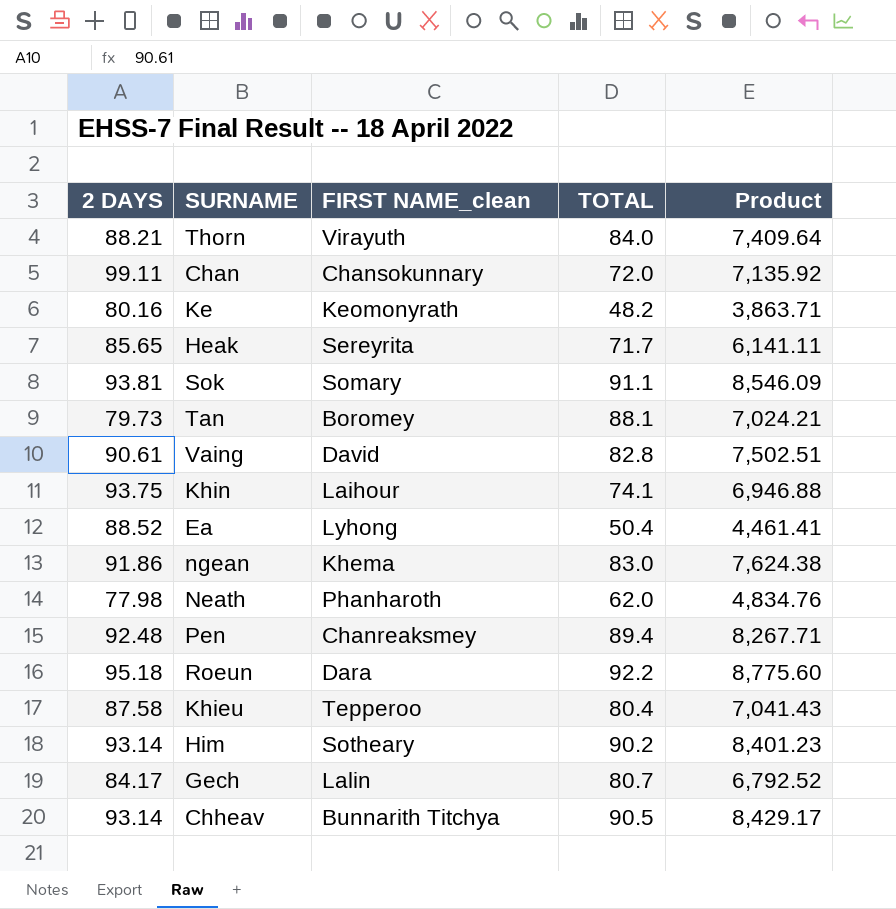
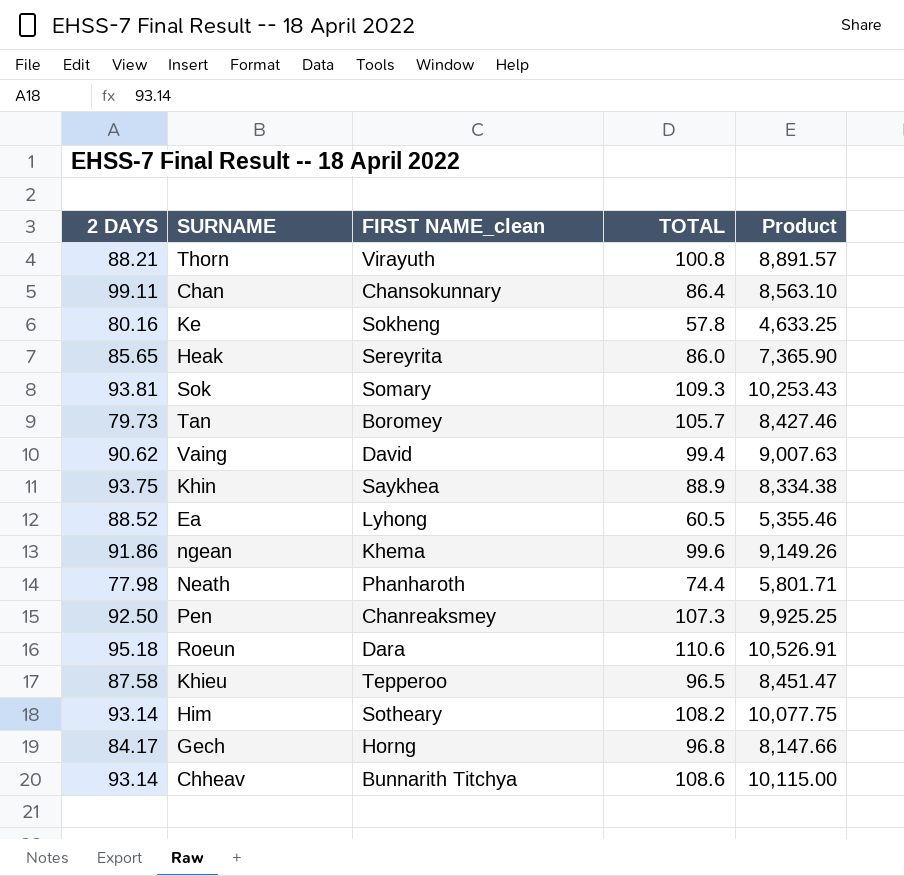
Thorn | TOTAL: 84.0 -> 100.8
Thorn | Product: 7,409.64 -> 8,891.57
Chan | TOTAL: 72.0 -> 86.4
Chan | Product: 7,135.92 -> 8,563.10
Ke | FIRST NAME_clean: Keomonyrath -> Sokheng
Ke | TOTAL: 48.2 -> 57.8
Ke | Product: 3,863.71 -> 4,633.25
Heak | TOTAL: 71.7 -> 86.0
Heak | Product: 6,141.11 -> 7,365.90
Sok | TOTAL: 91.1 -> 109.3
Sok | Product: 8,546.09 -> 10,253.43
Tan | TOTAL: 88.1 -> 105.7
Tan | Product: 7,024.21 -> 8,427.46
Vaing | 2 DAYS: 90.61 -> 90.62
Vaing | TOTAL: 82.8 -> 99.4
Vaing | Product: 7,502.51 -> 9,007.63
Khin | FIRST NAME_clean: Laihour -> Saykhea
Khin | TOTAL: 74.1 -> 88.9
Khin | Product: 6,946.88 -> 8,334.38
Ea | TOTAL: 50.4 -> 60.5
Ea | Product: 4,461.41 -> 5,355.46
ngean | TOTAL: 83.0 -> 99.6
ngean | Product: 7,624.38 -> 9,149.26
Neath | TOTAL: 62.0 -> 74.4
Neath | Product: 4,834.76 -> 5,801.71
Pen | 2 DAYS: 92.48 -> 92.50
Pen | TOTAL: 89.4 -> 107.3
Pen | Product: 8,267.71 -> 9,925.25
Roeun | TOTAL: 92.2 -> 110.6
Roeun | Product: 8,775.60 -> 10,526.91
Khieu | TOTAL: 80.4 -> 96.5
Khieu | Product: 7,041.43 -> 8,451.47
Him | TOTAL: 90.2 -> 108.2
Him | Product: 8,401.23 -> 10,077.75
Gech | FIRST NAME_clean: Lalin -> Horng
Gech | TOTAL: 80.7 -> 96.8
Gech | Product: 6,792.52 -> 8,147.66
Chheav | TOTAL: 90.5 -> 108.6
Chheav | Product: 8,429.17 -> 10,115.00

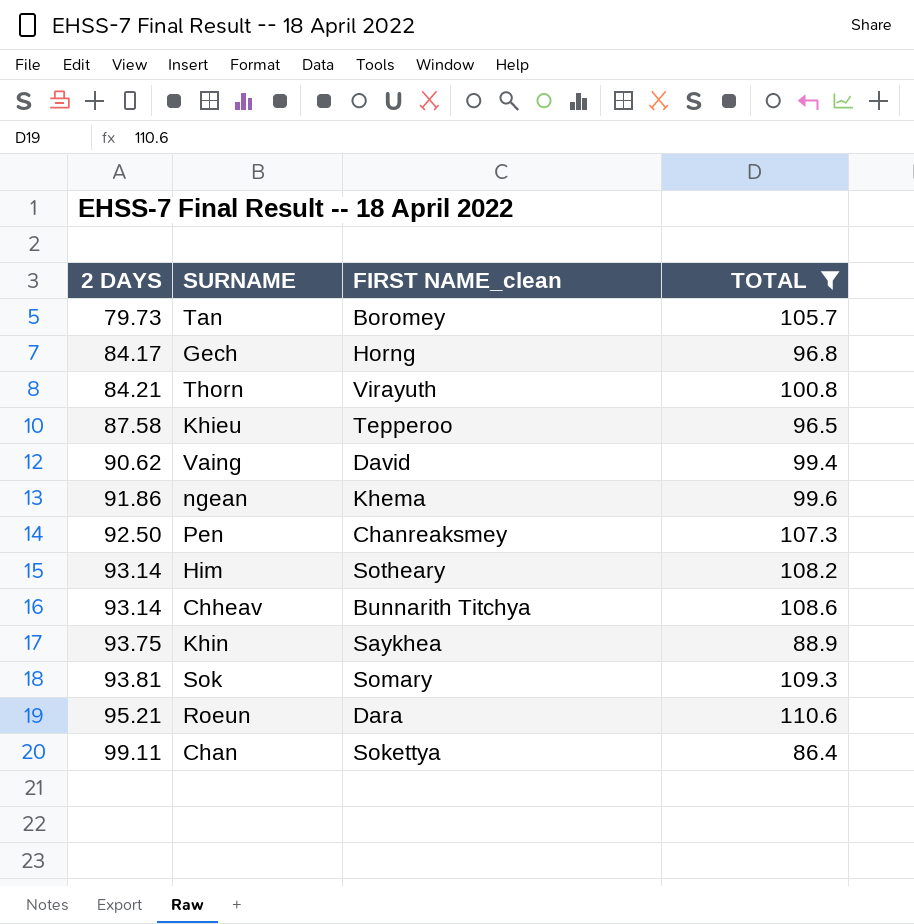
filter: none -> TOTAL >= 86.4
row order: none -> 2 DAYS ascending
column Product | formula: [2 DAYS] * [TOTAL] -> none
Thorn | 2 DAYS: 88.21 -> 84.21
Roeun | 2 DAYS: 95.18 -> 95.21
Chan | FIRST NAME_clean: Chansokunnary -> Sokettya

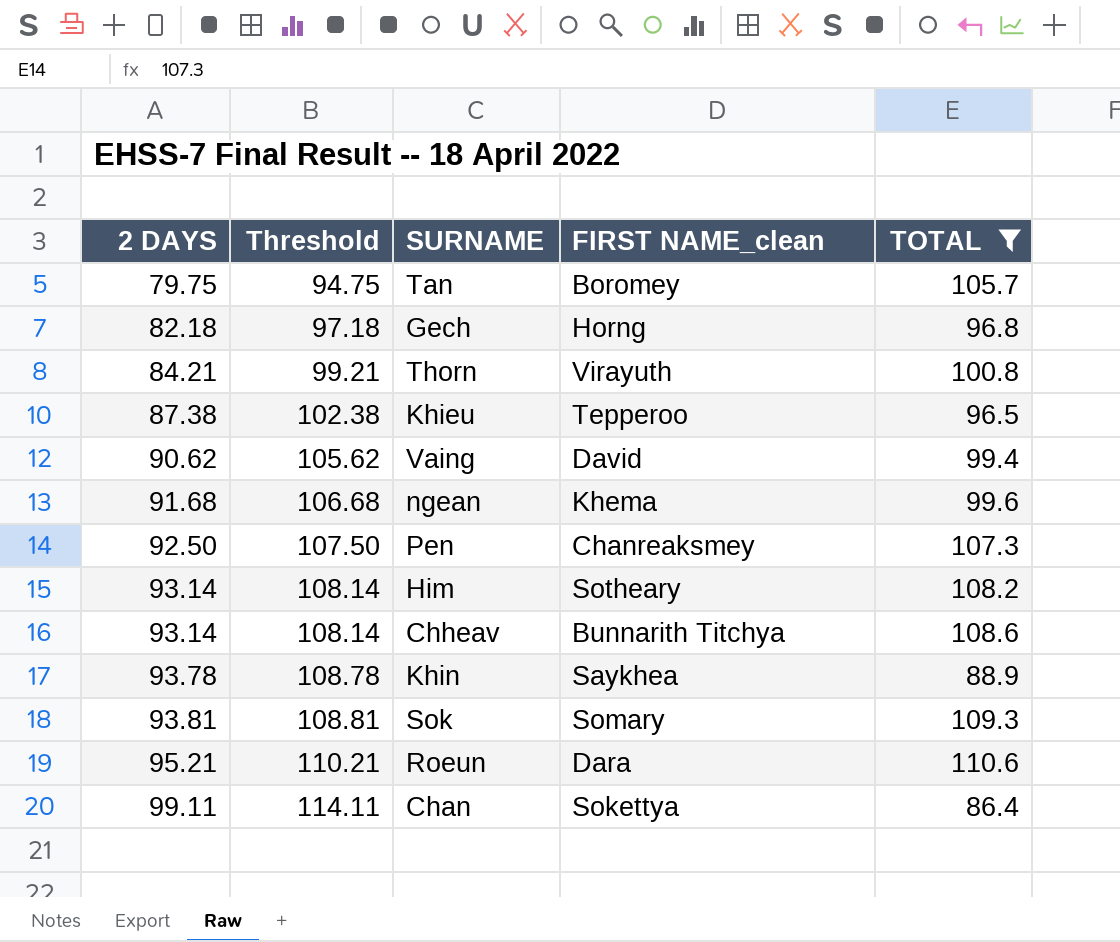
column Threshold | formula: none -> [2 DAYS] + 15
Tan | 2 DAYS: 79.73 -> 79.75
Gech | 2 DAYS: 84.17 -> 82.18
Khieu | 2 DAYS: 87.58 -> 87.38
ngean | 2 DAYS: 91.86 -> 91.68
Khin | 2 DAYS: 93.75 -> 93.78

